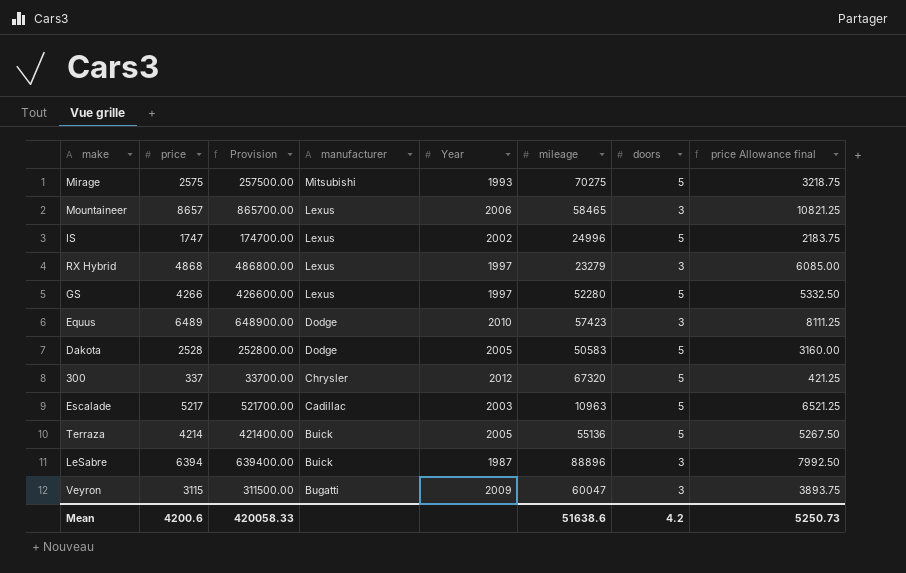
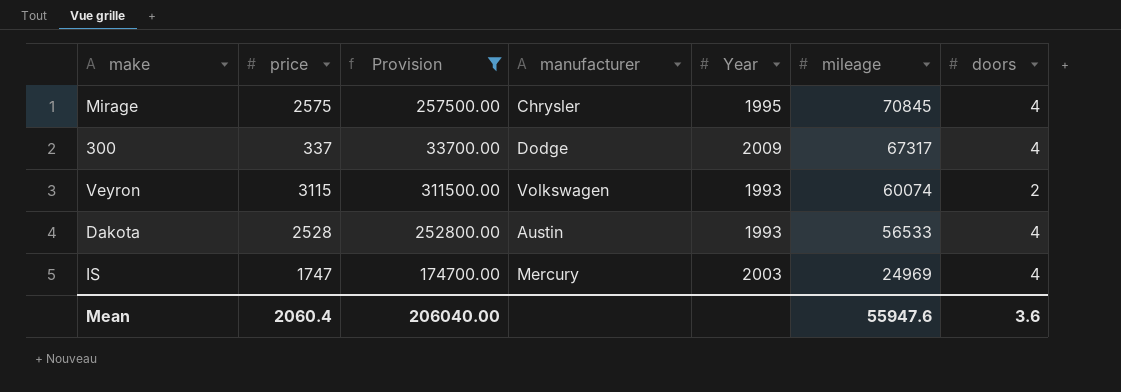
filter: none -> Provision <= 311500.00
row order: manufacturer descending -> mileage descending
column price Allowance final | formula: [price] * 1.25 -> none
Mirage | manufacturer: Mitsubishi -> Chrysler
Mirage | Year: 1993 -> 1995
Mirage | mileage: 70275 -> 70845
Mirage | doors: 5 -> 4
300 | manufacturer: Chrysler -> Dodge
300 | Year: 2012 -> 2009
300 | mileage: 67320 -> 67317
300 | doors: 5 -> 4
Veyron | manufacturer: Bugatti -> Volkswagen
Veyron | Year: 2009 -> 1993
Veyron | mileage: 60047 -> 60074
Veyron | doors: 3 -> 2
Dakota | manufacturer: Dodge -> Austin
Dakota | Year: 2005 -> 1993
Dakota | mileage: 50583 -> 56533
Dakota | doors: 5 -> 4
IS | manufacturer: Lexus -> Mercury
IS | Year: 2002 -> 2003
IS | mileage: 24996 -> 24969
IS | doors: 5 -> 4
Mean | price: 4200.6 -> 2060.4
Mean | Provision: 420058.33 -> 206040.00
Mean | mileage: 51638.6 -> 55947.6
Mean | doors: 4.2 -> 3.6

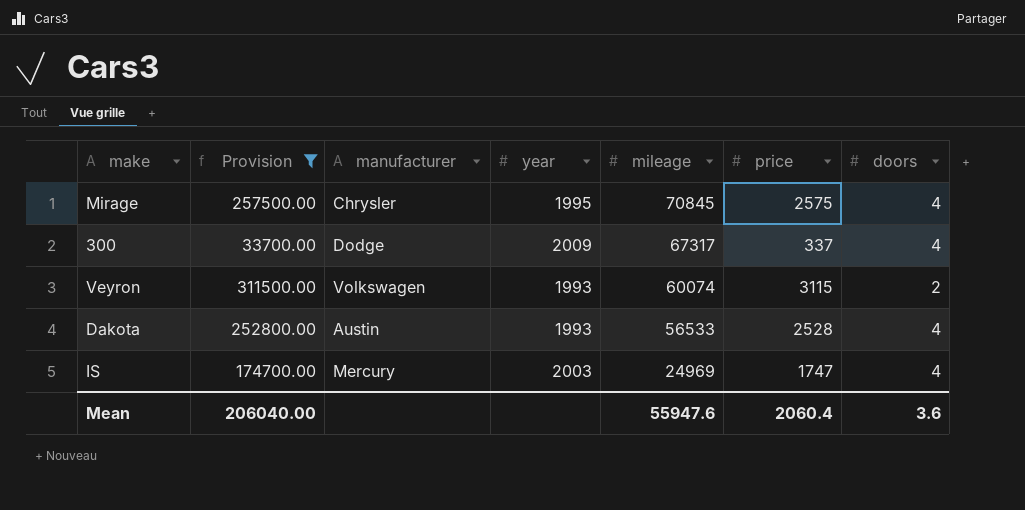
column name: Year -> year
column price | position: 2 -> 6

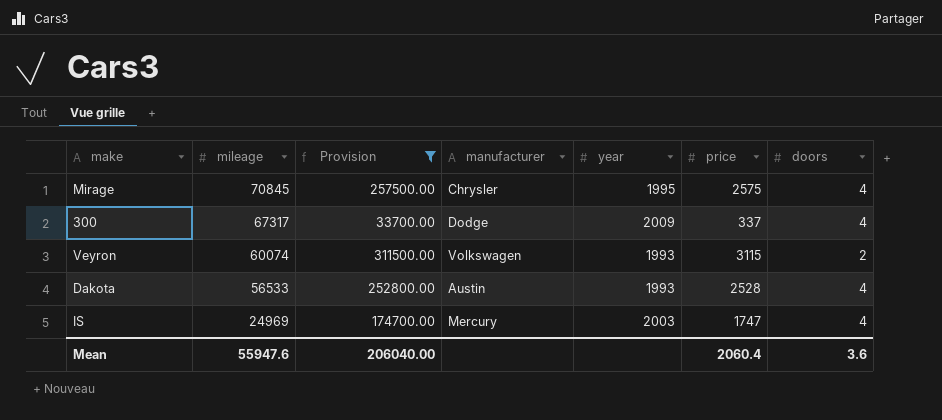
column mileage | position: 5 -> 2

